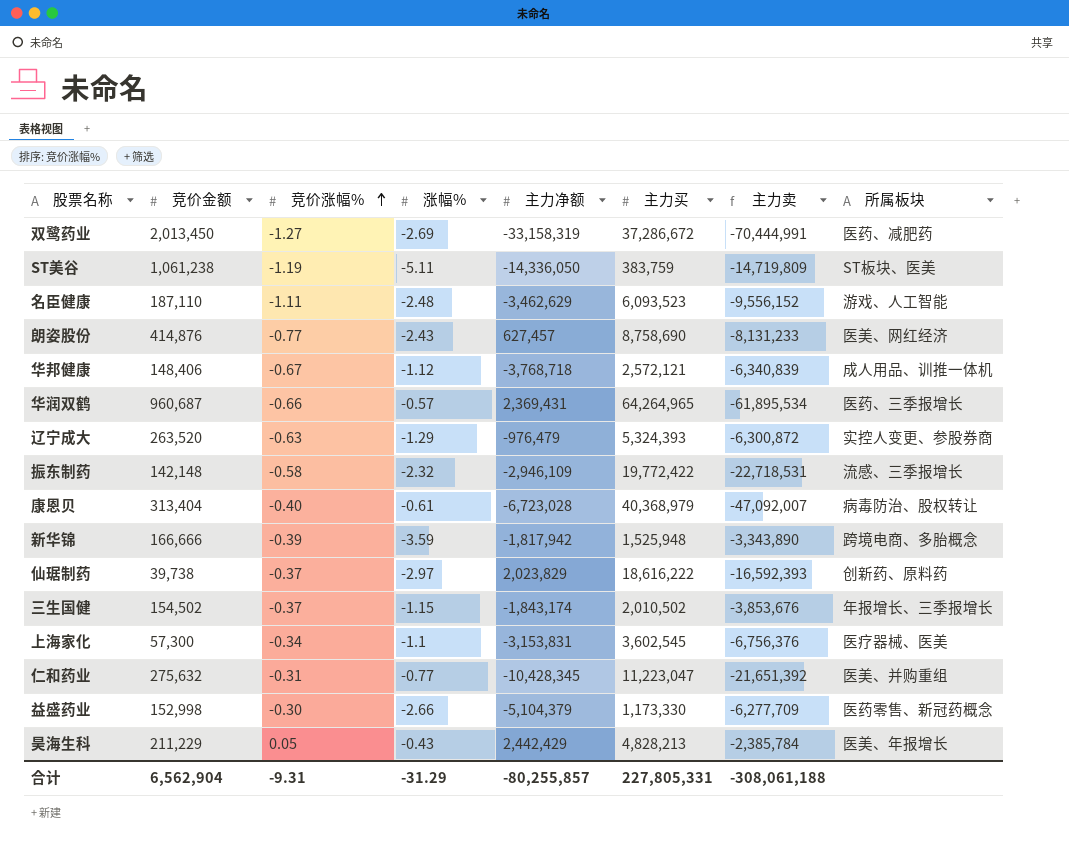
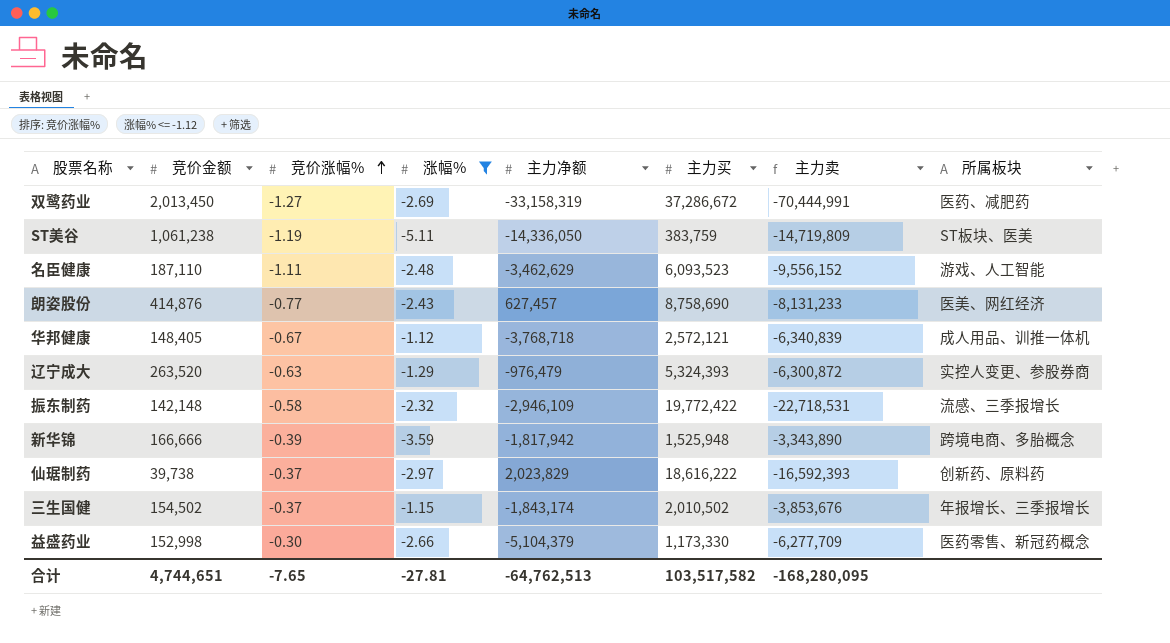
filter: none -> 涨幅% <= -1.12
华邦健康 | 竞价金额: 148,406 -> 148,405
合计 | 竞价金额: 6,562,904 -> 4,744,651
合计 | 竞价涨幅%: -9.31 -> -7.65
合计 | 涨幅%: -31.29 -> -27.81
合计 | 主力净额: -80,255,857 -> -64,762,513
合计 | 主力买: 227,805,331 -> 103,517,582
合计 | 主力卖: -308,061,188 -> -168,280,095

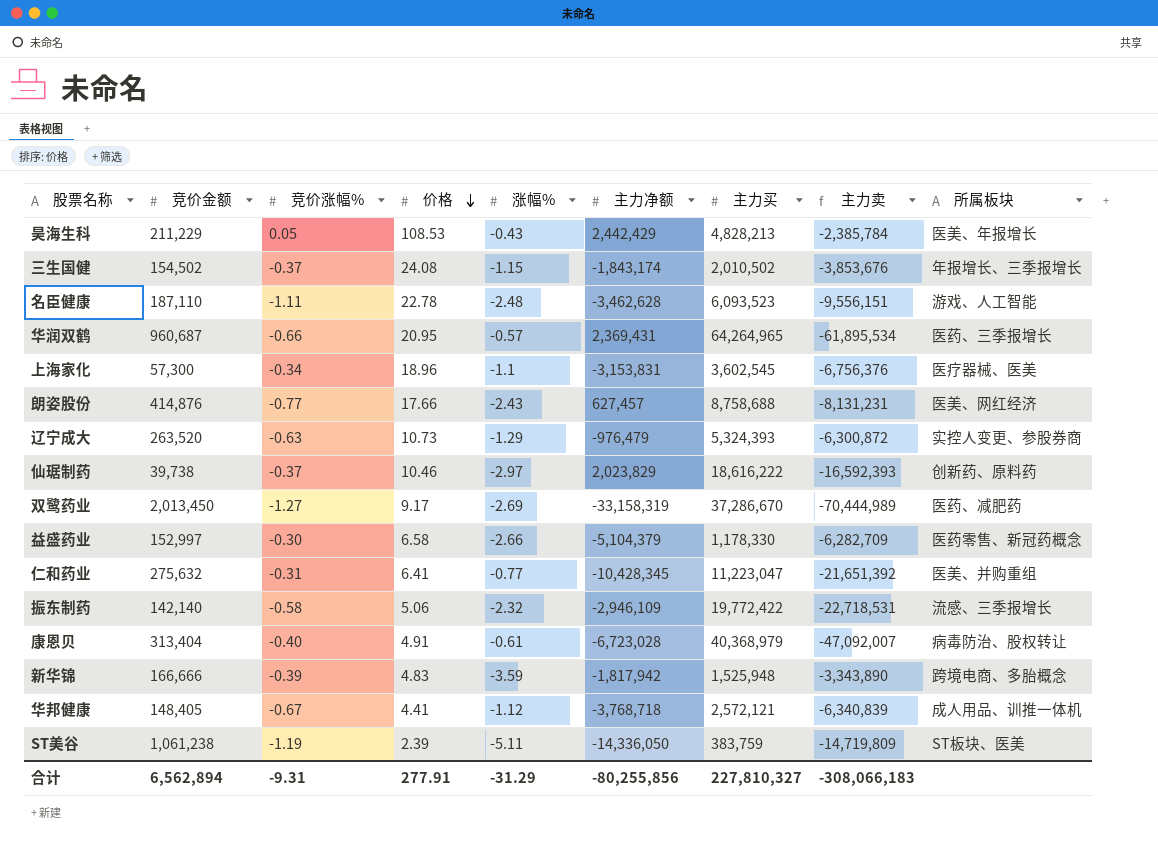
filter: 涨幅% <= -1.12 -> none
row order: 竞价涨幅% ascending -> 价格 descending
column 价格 | position: none -> 4
名臣健康 | 主力净额: -3,462,629 -> -3,462,628
名臣健康 | 主力卖: -9,556,152 -> -9,556,151
朗姿股份 | 主力买: 8,758,690 -> 8,758,688
朗姿股份 | 主力卖: -8,131,233 -> -8,131,231
双鹭药业 | 主力买: 37,286,672 -> 37,286,670
双鹭药业 | 主力卖: -70,444,991 -> -70,444,989
益盛药业 | 竞价金额: 152,998 -> 152,997
益盛药业 | 主力买: 1,173,330 -> 1,178,330
益盛药业 | 主力卖: -6,277,709 -> -6,282,709
振东制药 | 竞价金额: 142,148 -> 142,140
合计 | 竞价金额: 4,744,651 -> 6,562,894
合计 | 竞价涨幅%: -7.65 -> -9.31
合计 | 涨幅%: -27.81 -> -31.29
合计 | 主力净额: -64,762,513 -> -80,255,856
合计 | 主力买: 103,517,582 -> 227,810,327
合计 | 主力卖: -168,280,095 -> -308,066,183

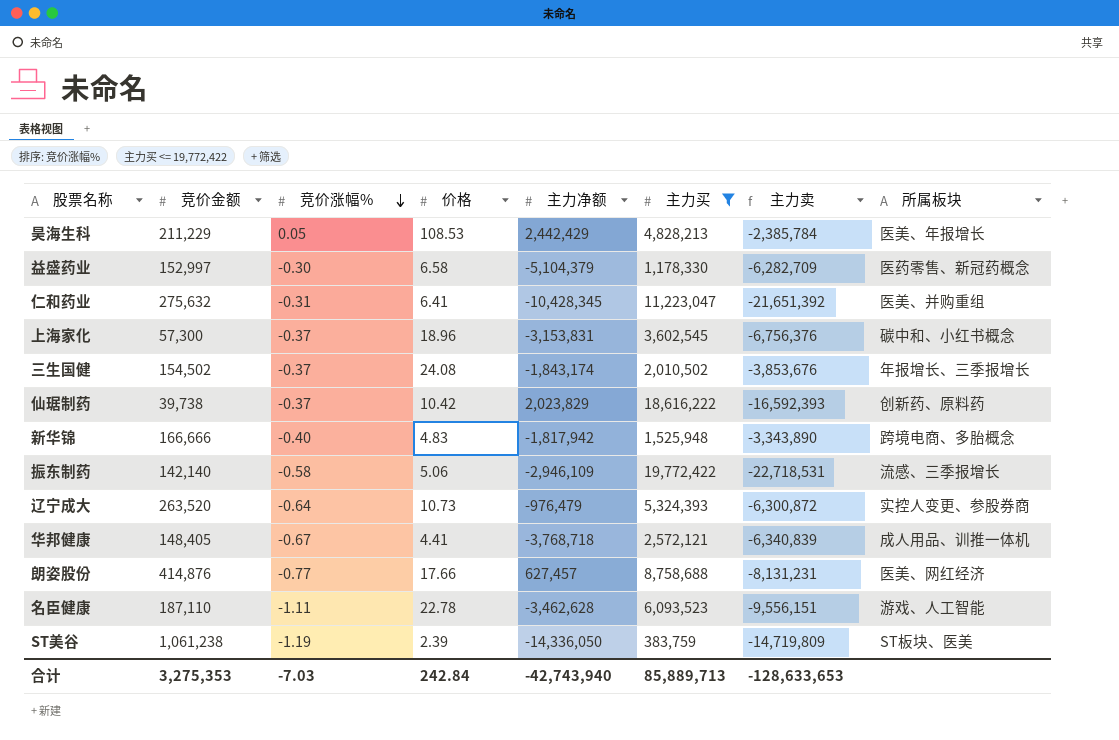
filter: none -> 主力买 <= 19,772,422
row order: 价格 descending -> 竞价涨幅% descending
column 涨幅% | position: 5 -> none
上海家化 | 竞价涨幅%: -0.34 -> -0.37
上海家化 | 所属板块: 医疗器械、医美 -> 碳中和、小红书概念
仙琚制药 | 价格: 10.46 -> 10.42
新华锦 | 竞价涨幅%: -0.39 -> -0.40
辽宁成大 | 竞价涨幅%: -0.63 -> -0.64
合计 | 竞价金额: 6,562,894 -> 3,275,353
合计 | 竞价涨幅%: -9.31 -> -7.03
合计 | 价格: 277.91 -> 242.84
合计 | 主力净额: -80,255,856 -> -42,743,940
合计 | 主力买: 227,810,327 -> 85,889,713
合计 | 主力卖: -308,066,183 -> -128,633,653

